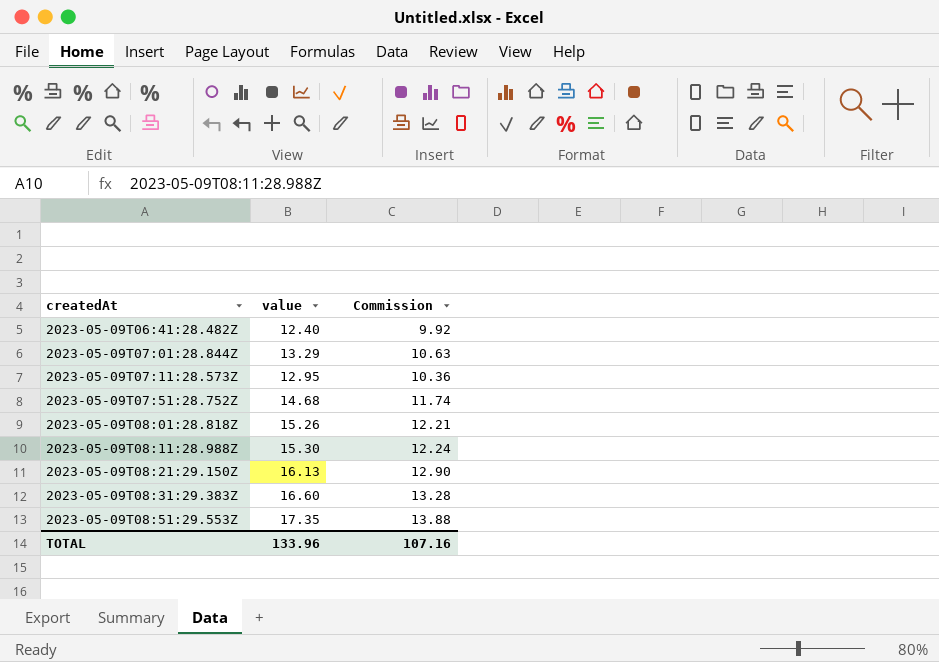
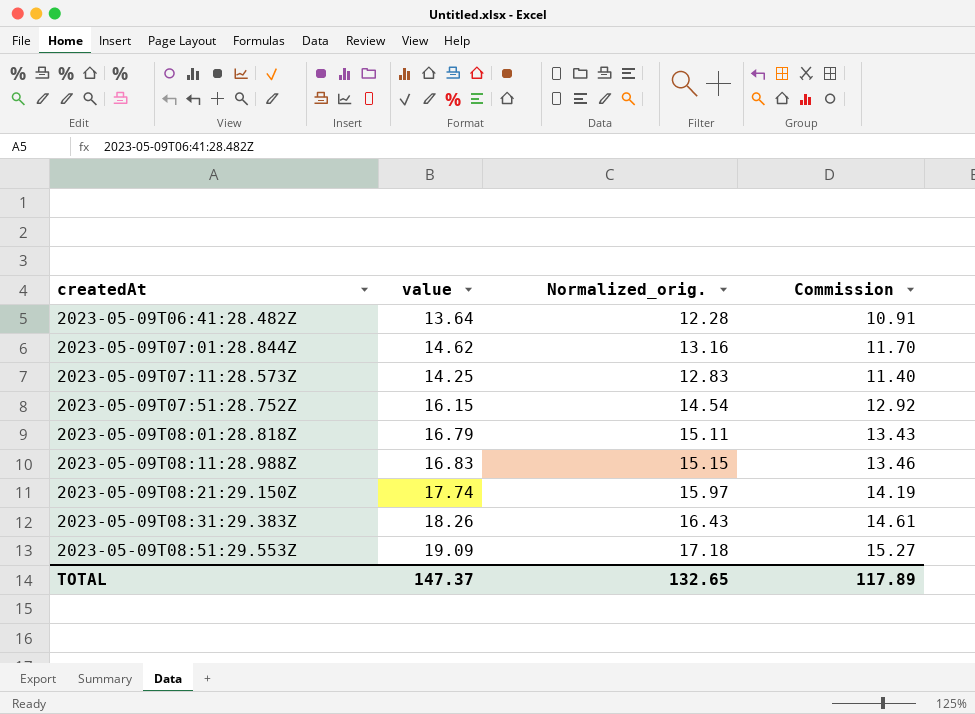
column Normalized_orig. | formula: none -> [value] * 0.9
2023-05-09T06:41:28.482Z | value: 12.40 -> 13.64
2023-05-09T06:41:28.482Z | Commission: 9.92 -> 10.91
2023-05-09T07:01:28.844Z | value: 13.29 -> 14.62
2023-05-09T07:01:28.844Z | Commission: 10.63 -> 11.70
2023-05-09T07:11:28.573Z | value: 12.95 -> 14.25
2023-05-09T07:11:28.573Z | Commission: 10.36 -> 11.40
2023-05-09T07:51:28.752Z | value: 14.68 -> 16.15
2023-05-09T07:51:28.752Z | Commission: 11.74 -> 12.92
2023-05-09T08:01:28.818Z | value: 15.26 -> 16.79
2023-05-09T08:01:28.818Z | Commission: 12.21 -> 13.43
2023-05-09T08:11:28.988Z | value: 15.30 -> 16.83
2023-05-09T08:11:28.988Z | Commission: 12.24 -> 13.46
2023-05-09T08:21:29.150Z | value: 16.13 -> 17.74
2023-05-09T08:21:29.150Z | Commission: 12.90 -> 14.19
2023-05-09T08:31:29.383Z | value: 16.60 -> 18.26
2023-05-09T08:31:29.383Z | Commission: 13.28 -> 14.61
2023-05-09T08:51:29.553Z | value: 17.35 -> 19.09
2023-05-09T08:51:29.553Z | Commission: 13.88 -> 15.27
TOTAL | value: 133.96 -> 147.37
TOTAL | Commission: 107.16 -> 117.89

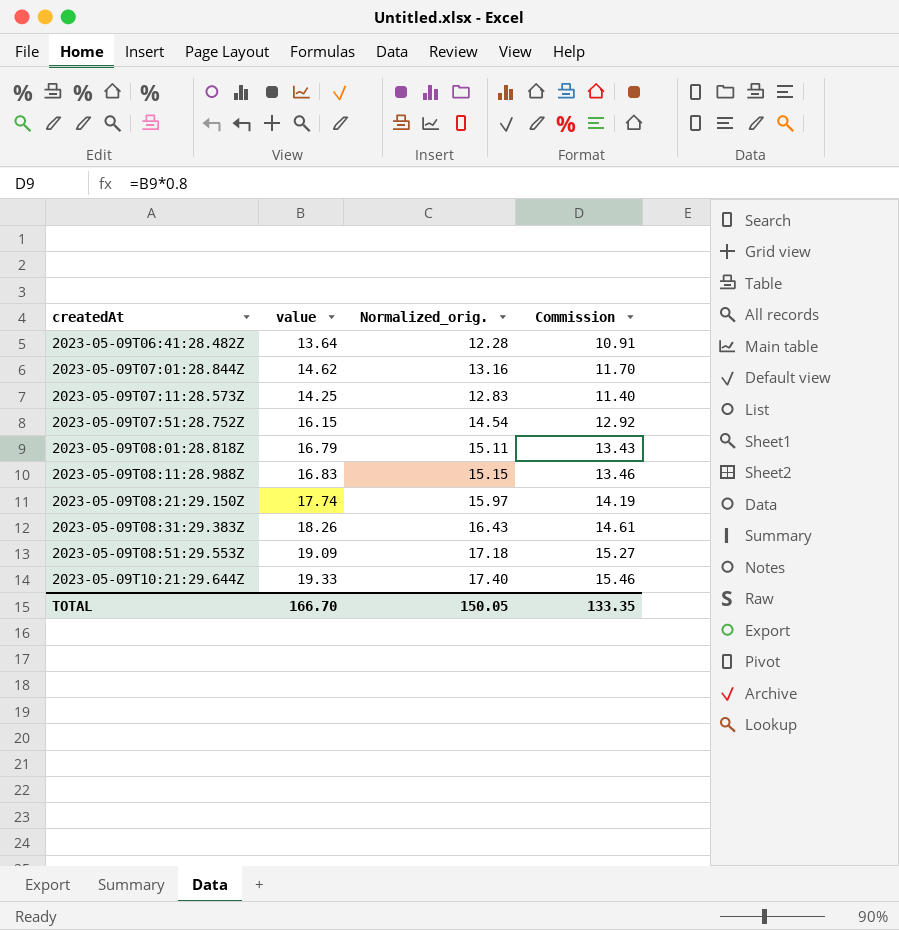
row 2023-05-09T10:21:29.644Z: none -> 19.33 | 17.40 | 15.46
TOTAL | value: 147.37 -> 166.70
TOTAL | Normalized_orig.: 132.65 -> 150.05
TOTAL | Commission: 117.89 -> 133.35

